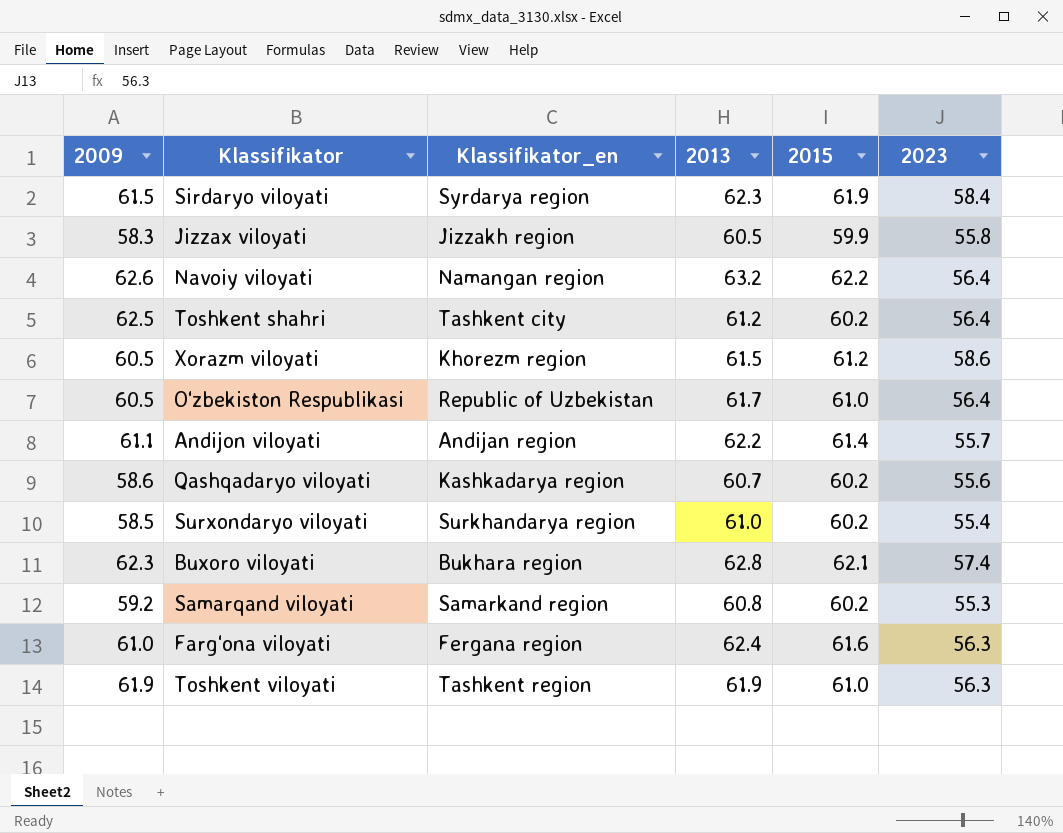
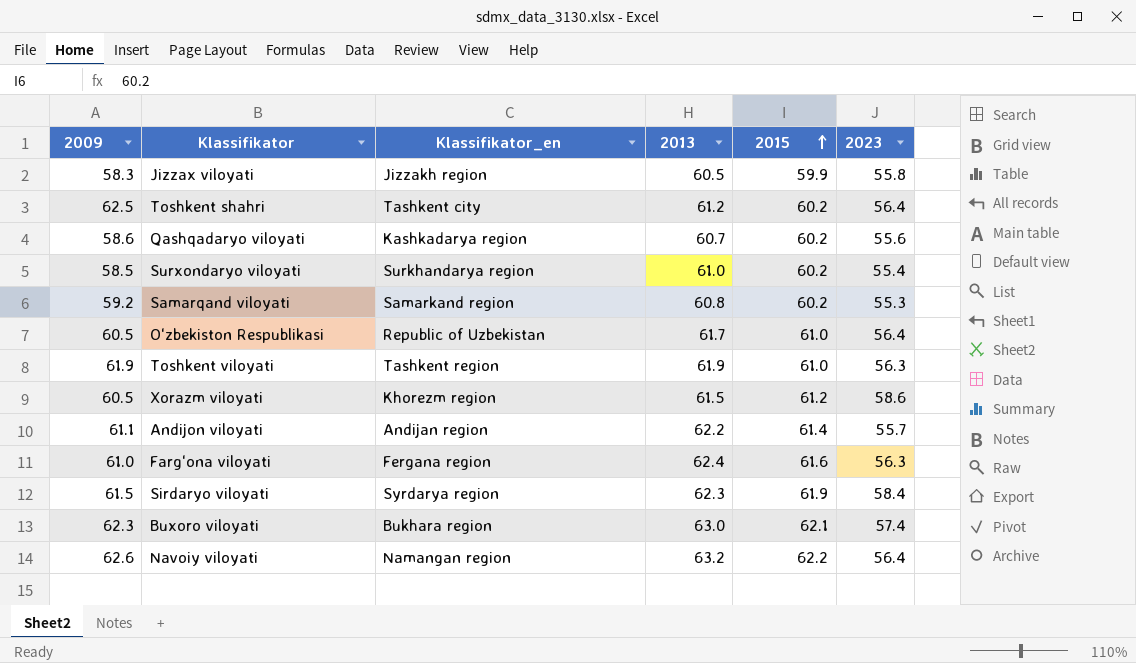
row order: none -> 2015 ascending
Buxoro viloyati | 2013: 62.8 -> 63.0

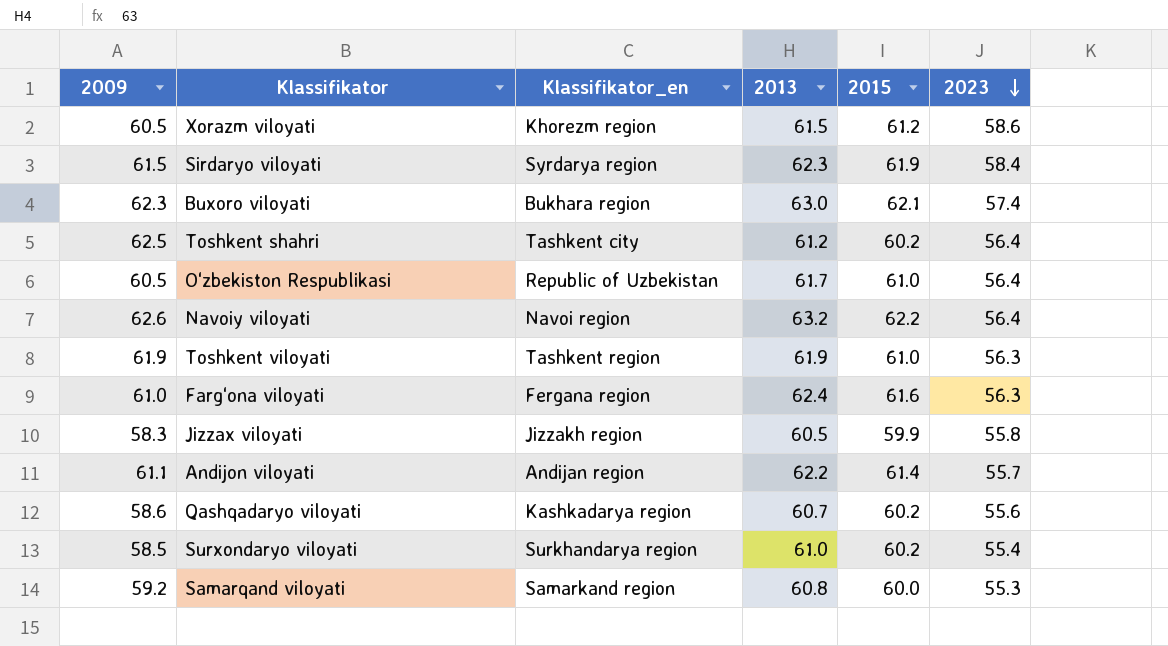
row order: 2015 ascending -> 2023 descending
Navoiy viloyati | Klassifikator_en: Namangan region -> Navoi region
Samarqand viloyati | 2015: 60.2 -> 60.0

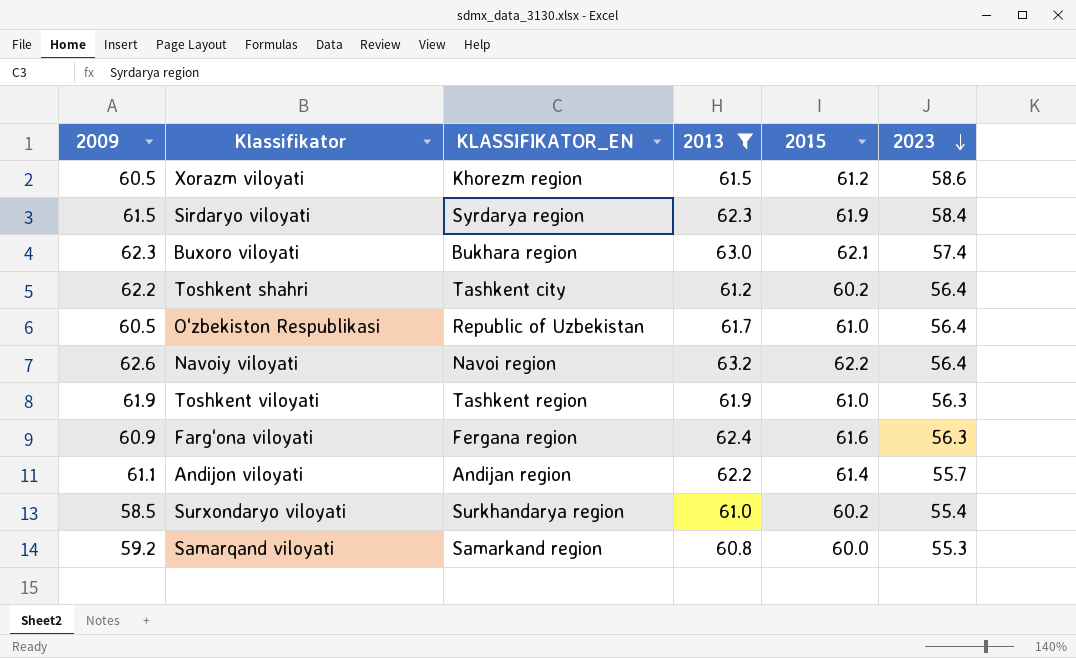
filter: none -> 2013 >= 60.8
column name: Klassifikator_en -> KLASSIFIKATOR_EN
Toshkent shahri | 2009: 62.5 -> 62.2
Farg‘ona viloyati | 2009: 61.0 -> 60.9

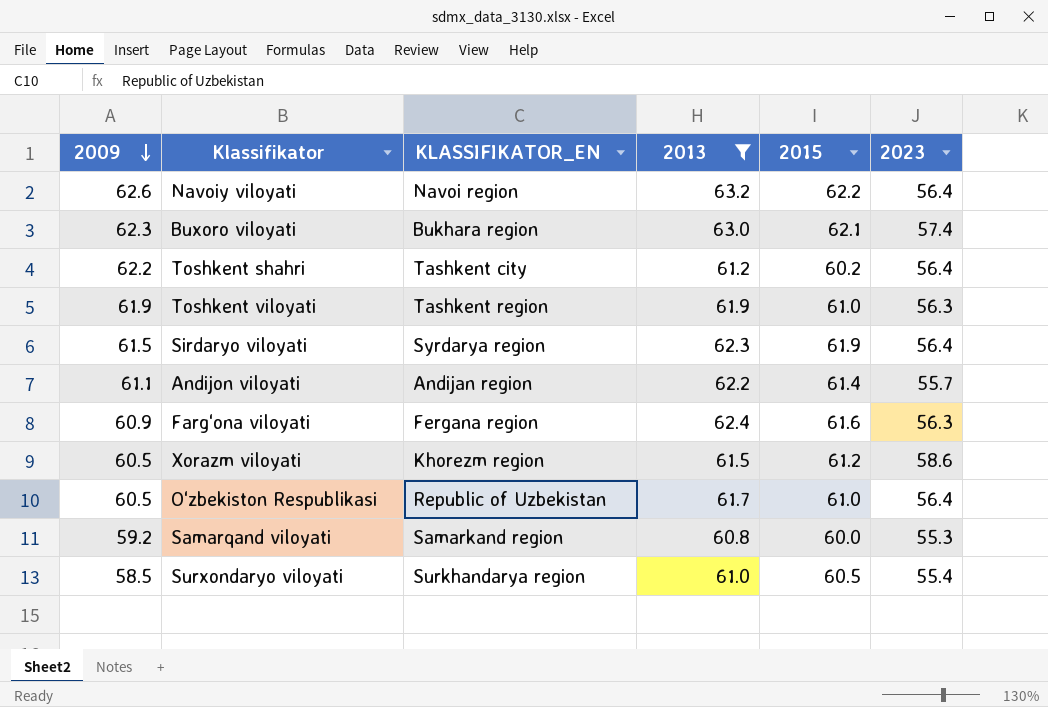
row order: 2023 descending -> 2009 descending
Sirdaryo viloyati | 2023: 58.4 -> 56.4
Surxondaryo viloyati | 2015: 60.2 -> 60.5

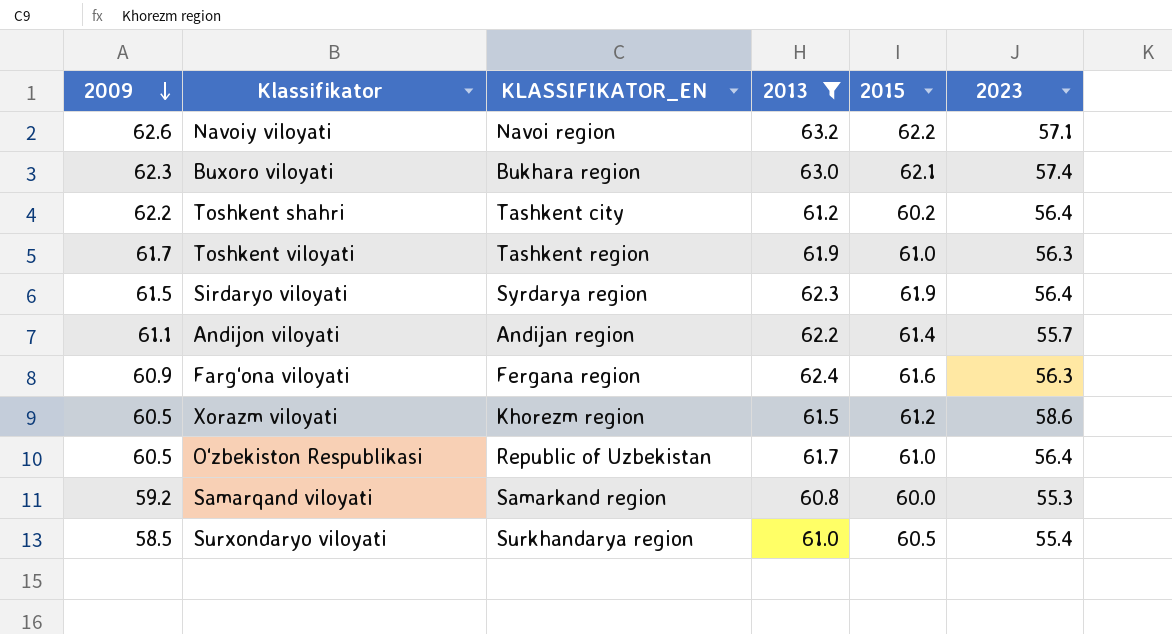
Navoiy viloyati | 2023: 56.4 -> 57.1
Toshkent viloyati | 2009: 61.9 -> 61.7

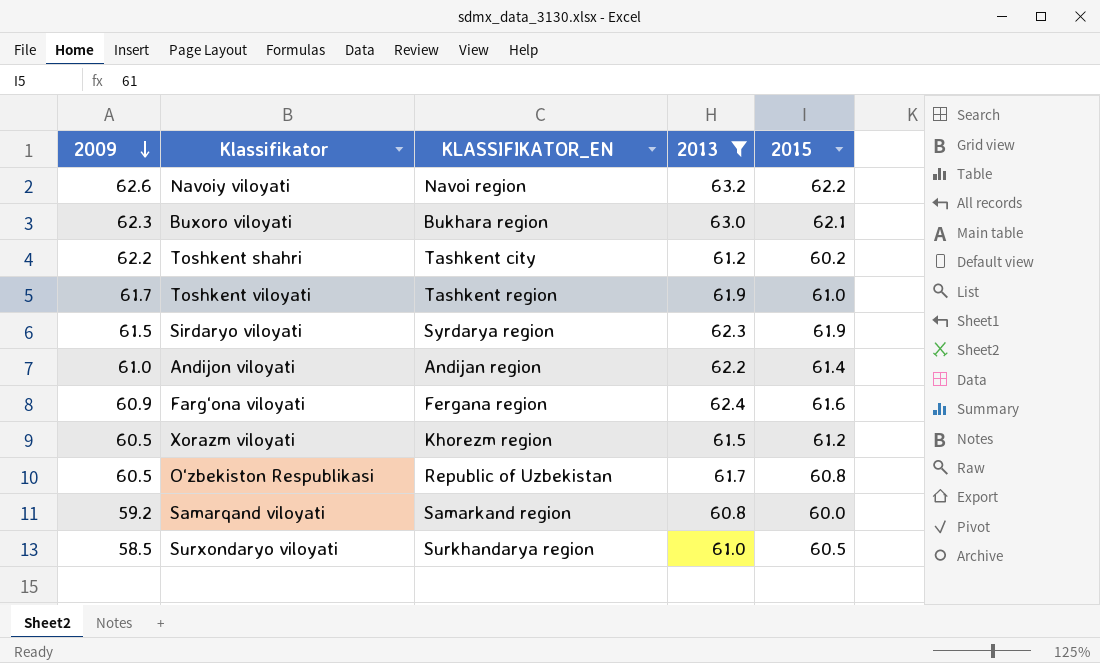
column 2023 | position: 6 -> none
Andijon viloyati | 2009: 61.1 -> 61.0
O‘zbekiston Respublikasi | 2015: 61.0 -> 60.8

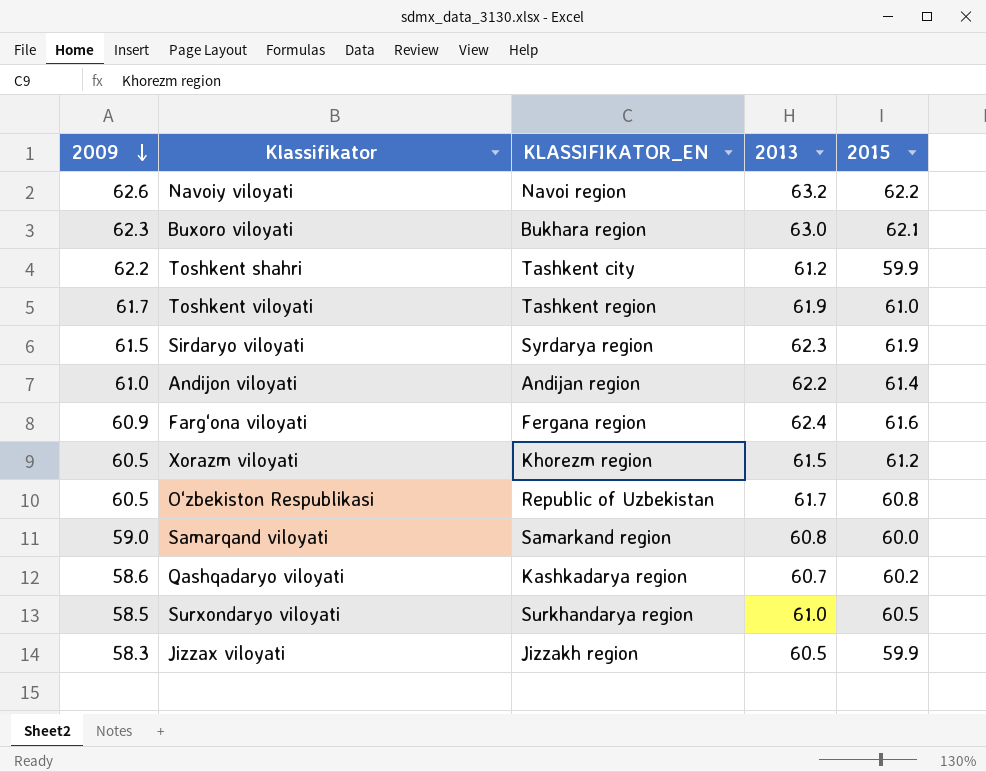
filter: 2013 >= 60.8 -> none
Toshkent shahri | 2015: 60.2 -> 59.9
Samarqand viloyati | 2009: 59.2 -> 59.0

